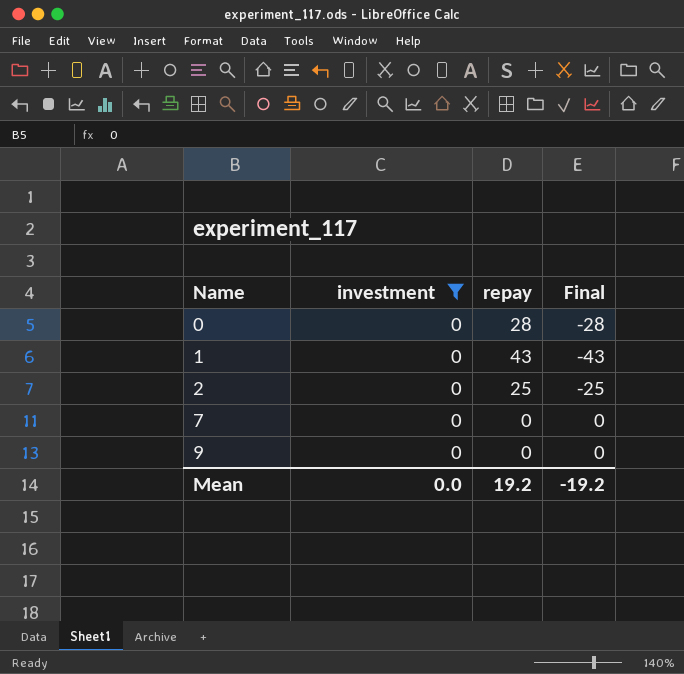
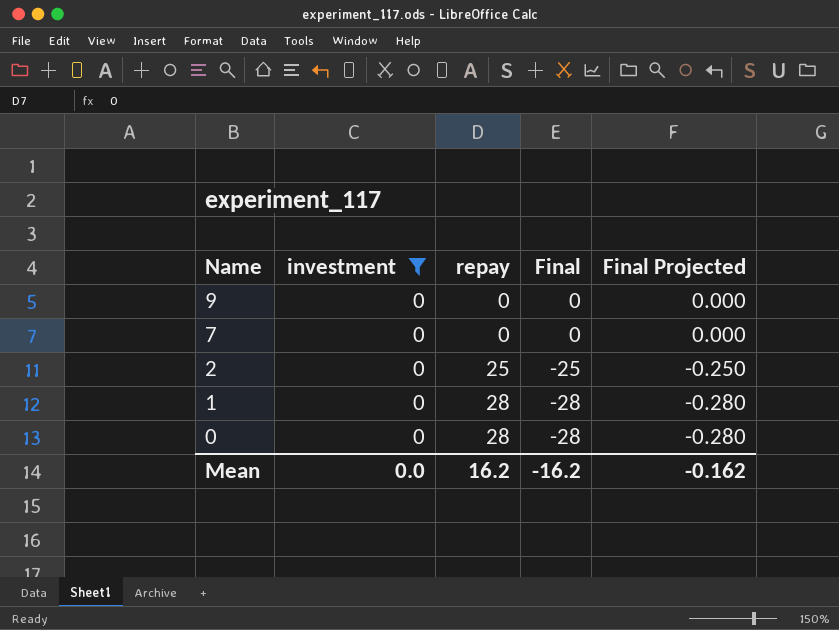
row order: Name ascending -> Name descending
column Final Projected | formula: none -> [Final] * 0.01
1 | repay: 43 -> 28
1 | Final: -43 -> -28
Mean | repay: 19.2 -> 16.2
Mean | Final: -19.2 -> -16.2

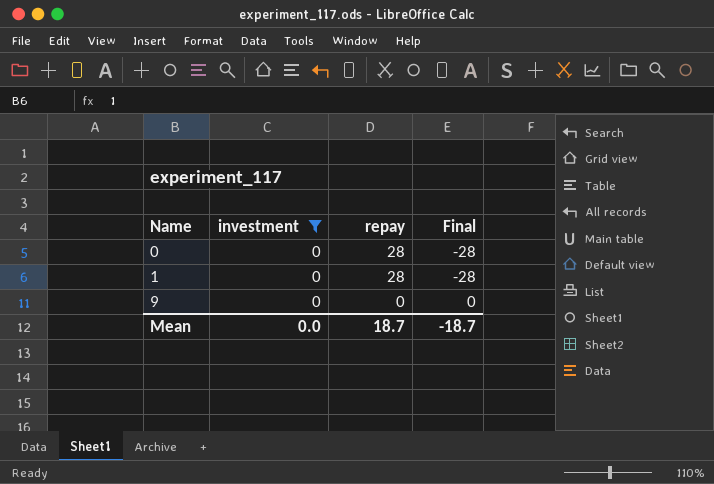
row order: Name descending -> Name ascending
column Final Projected | formula: [Final] * 0.01 -> none
row 7: 0 | 0 | 0 | 0.000 -> none
row 2: 0 | 25 | -25 | -0.250 -> none
Mean | repay: 16.2 -> 18.7
Mean | Final: -16.2 -> -18.7

